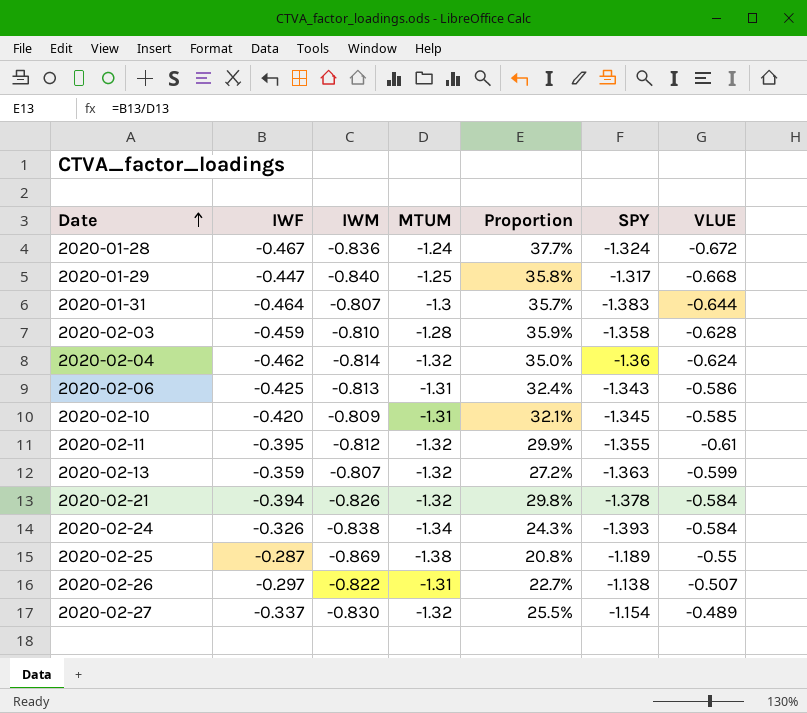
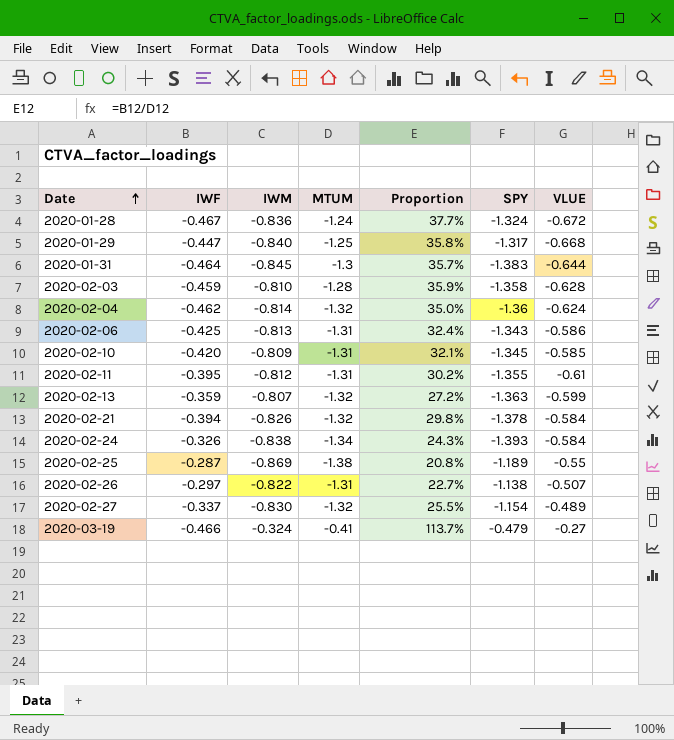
2020-01-31 | IWM: -0.807 -> -0.845
2020-02-11 | MTUM: -1.32 -> -1.31
2020-02-11 | Proportion: 29.9% -> 30.2%
row 2020-03-19: none -> -0.466 | -0.324 | -0.41 | 113.7% | -0.479 | -0.27

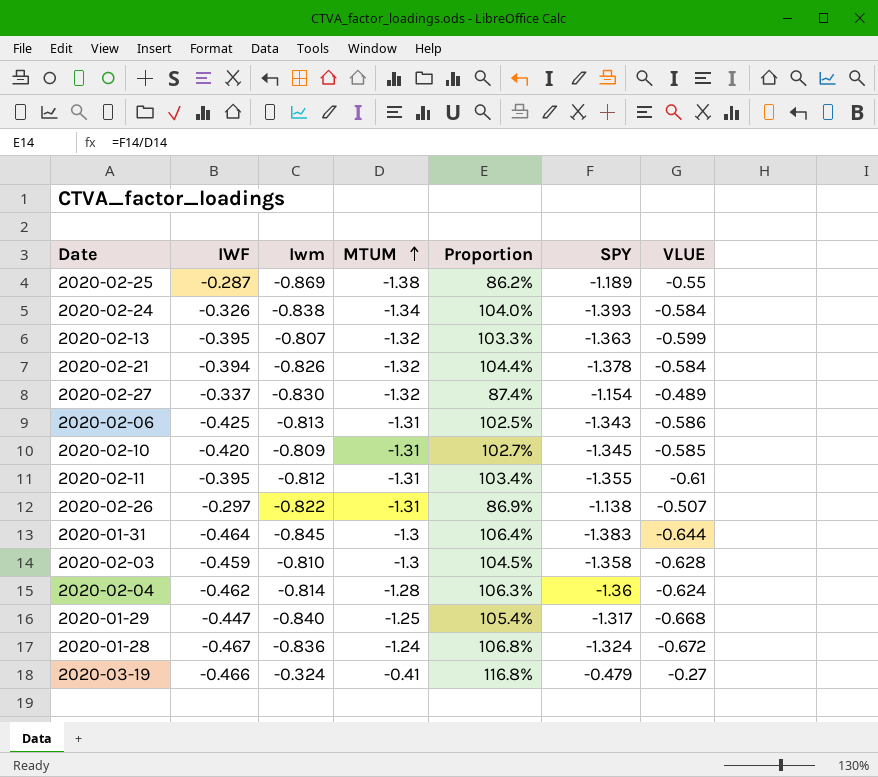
row order: Date ascending -> MTUM ascending
column name: IWM -> Iwm
column Proportion | formula: [IWF] / [MTUM] -> [SPY] / [MTUM]
2020-02-13 | IWF: -0.359 -> -0.395
2020-02-03 | MTUM: -1.28 -> -1.3
2020-02-04 | MTUM: -1.32 -> -1.28

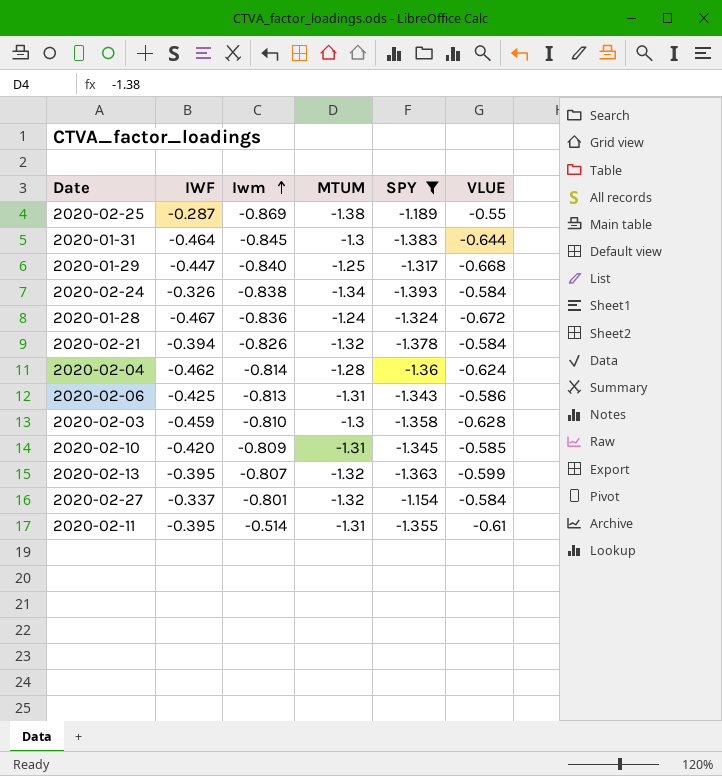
filter: none -> SPY <= -1.154
row order: MTUM ascending -> Iwm ascending
column Proportion | formula: [SPY] / [MTUM] -> none
2020-02-27 | Iwm: -0.830 -> -0.801
2020-02-27 | VLUE: -0.489 -> -0.584
2020-02-11 | Iwm: -0.812 -> -0.514

